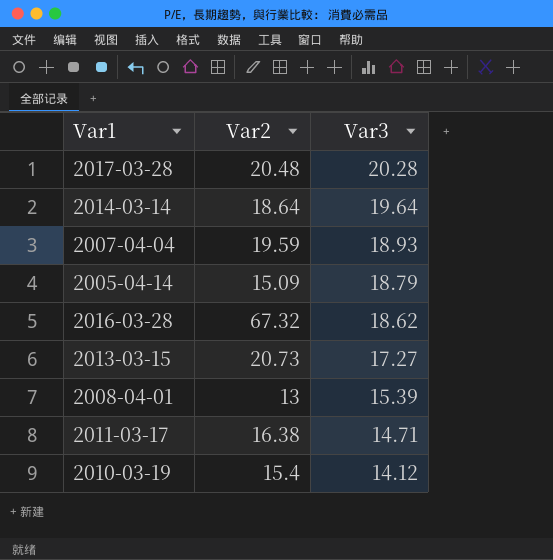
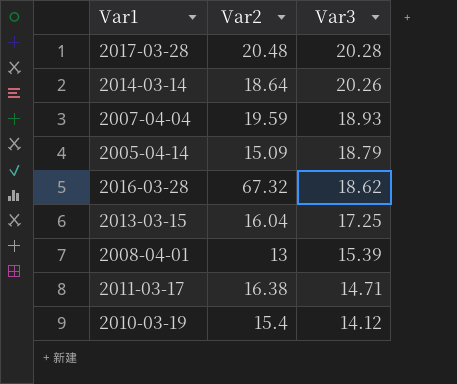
2014-03-14 | Var3: 19.64 -> 20.26
2013-03-15 | Var2: 20.73 -> 16.04
2013-03-15 | Var3: 17.27 -> 17.25

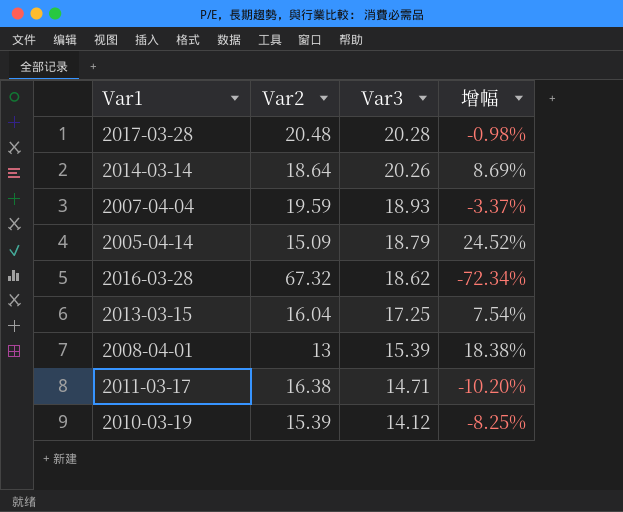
column 增幅 | formula: none -> ([Var3] - [Var2]) / [Var2]
2010-03-19 | Var2: 15.4 -> 15.39

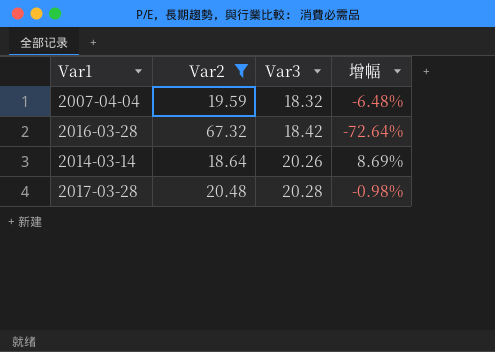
filter: none -> Var2 >= 18.64
row order: Var3 descending -> Var3 ascending
2007-04-04 | Var3: 18.93 -> 18.32
2007-04-04 | 增幅: -3.37% -> -6.48%
2016-03-28 | Var3: 18.62 -> 18.42
2016-03-28 | 增幅: -72.34% -> -72.64%

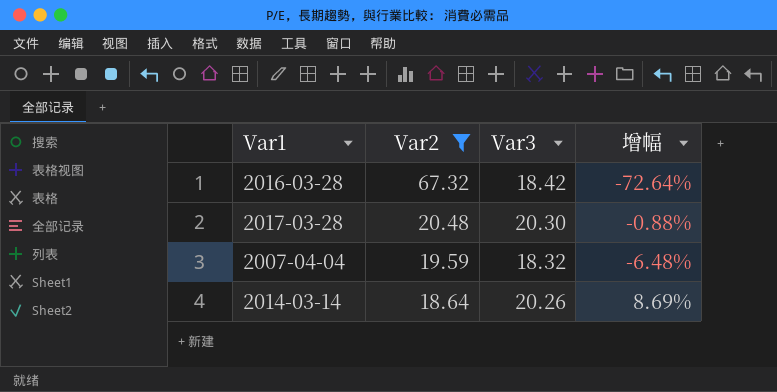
row order: Var3 ascending -> Var2 descending
2017-03-28 | Var3: 20.28 -> 20.30
2017-03-28 | 增幅: -0.98% -> -0.88%

